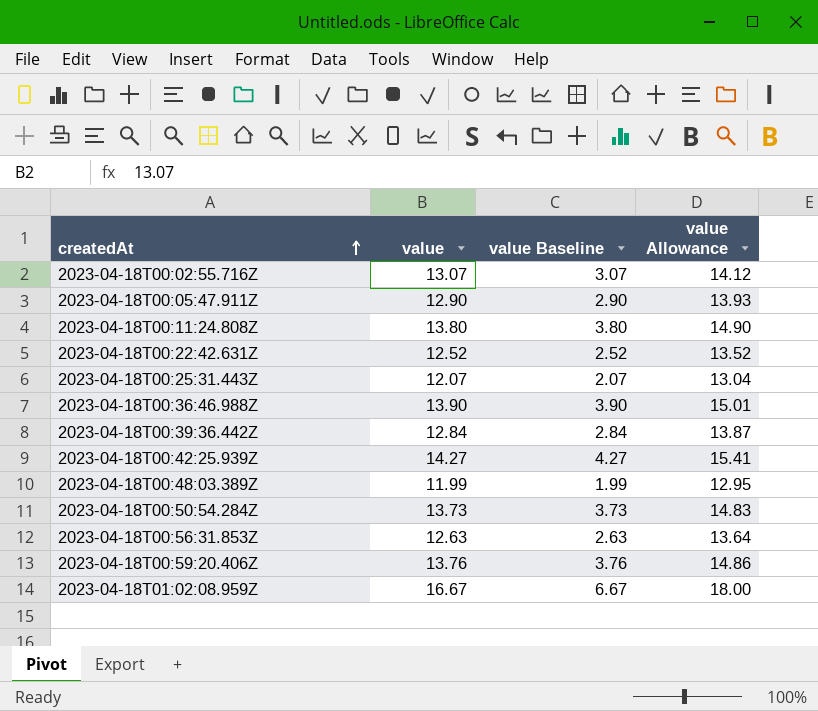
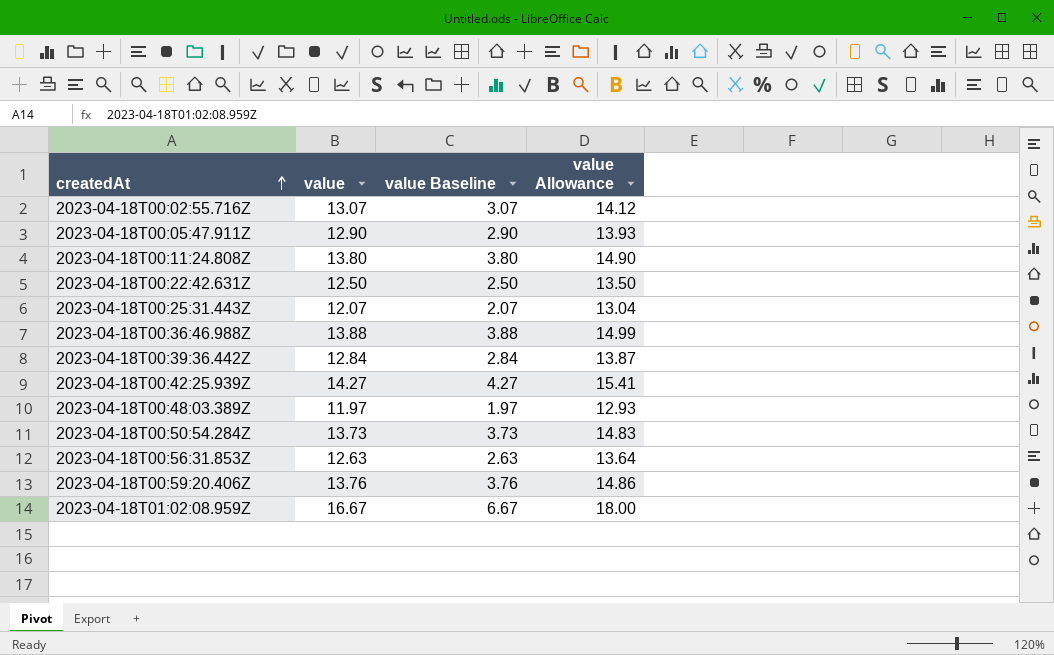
2023-04-18T00:22:42.631Z | value: 12.52 -> 12.50
2023-04-18T00:22:42.631Z | value Baseline: 2.52 -> 2.50
2023-04-18T00:22:42.631Z | value Allowance: 13.52 -> 13.50
2023-04-18T00:36:46.988Z | value: 13.90 -> 13.88
2023-04-18T00:36:46.988Z | value Baseline: 3.90 -> 3.88
2023-04-18T00:36:46.988Z | value Allowance: 15.01 -> 14.99
2023-04-18T00:48:03.389Z | value: 11.99 -> 11.97
2023-04-18T00:48:03.389Z | value Baseline: 1.99 -> 1.97
2023-04-18T00:48:03.389Z | value Allowance: 12.95 -> 12.93

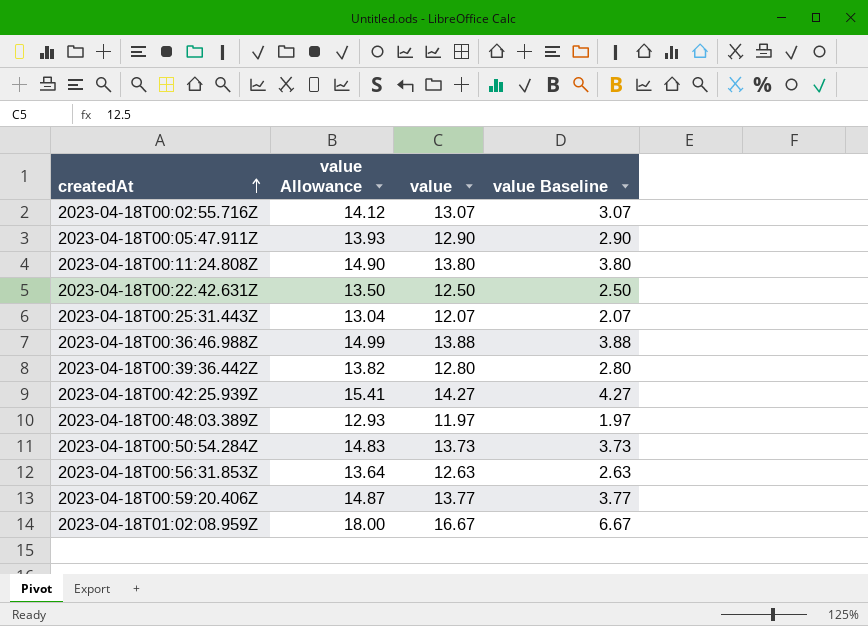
column value Allowance | position: 4 -> 2
2023-04-18T00:39:36.442Z | value Allowance: 13.87 -> 13.82
2023-04-18T00:39:36.442Z | value: 12.84 -> 12.80
2023-04-18T00:39:36.442Z | value Baseline: 2.84 -> 2.80
2023-04-18T00:59:20.406Z | value Allowance: 14.86 -> 14.87
2023-04-18T00:59:20.406Z | value: 13.76 -> 13.77
2023-04-18T00:59:20.406Z | value Baseline: 3.76 -> 3.77

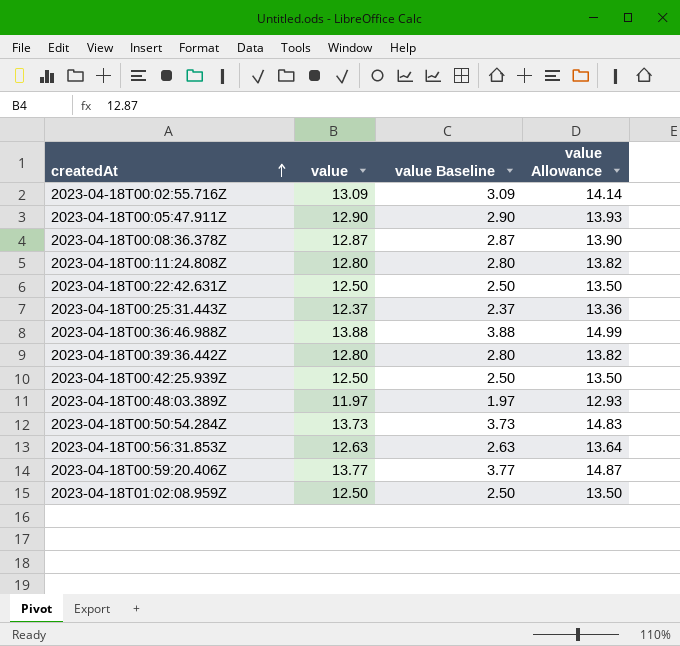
column value Allowance | position: 2 -> 4
2023-04-18T00:02:55.716Z | value: 13.07 -> 13.09
2023-04-18T00:02:55.716Z | value Baseline: 3.07 -> 3.09
2023-04-18T00:02:55.716Z | value Allowance: 14.12 -> 14.14
row 2023-04-18T00:08:36.378Z: none -> 12.87 | 2.87 | 13.90
2023-04-18T00:11:24.808Z | value: 13.80 -> 12.80
2023-04-18T00:11:24.808Z | value Baseline: 3.80 -> 2.80
2023-04-18T00:11:24.808Z | value Allowance: 14.90 -> 13.82
2023-04-18T00:25:31.443Z | value: 12.07 -> 12.37
2023-04-18T00:25:31.443Z | value Baseline: 2.07 -> 2.37
2023-04-18T00:25:31.443Z | value Allowance: 13.04 -> 13.36
2023-04-18T00:42:25.939Z | value: 14.27 -> 12.50
2023-04-18T00:42:25.939Z | value Baseline: 4.27 -> 2.50
2023-04-18T00:42:25.939Z | value Allowance: 15.41 -> 13.50
2023-04-18T01:02:08.959Z | value: 16.67 -> 12.50
2023-04-18T01:02:08.959Z | value Baseline: 6.67 -> 2.50
2023-04-18T01:02:08.959Z | value Allowance: 18.00 -> 13.50

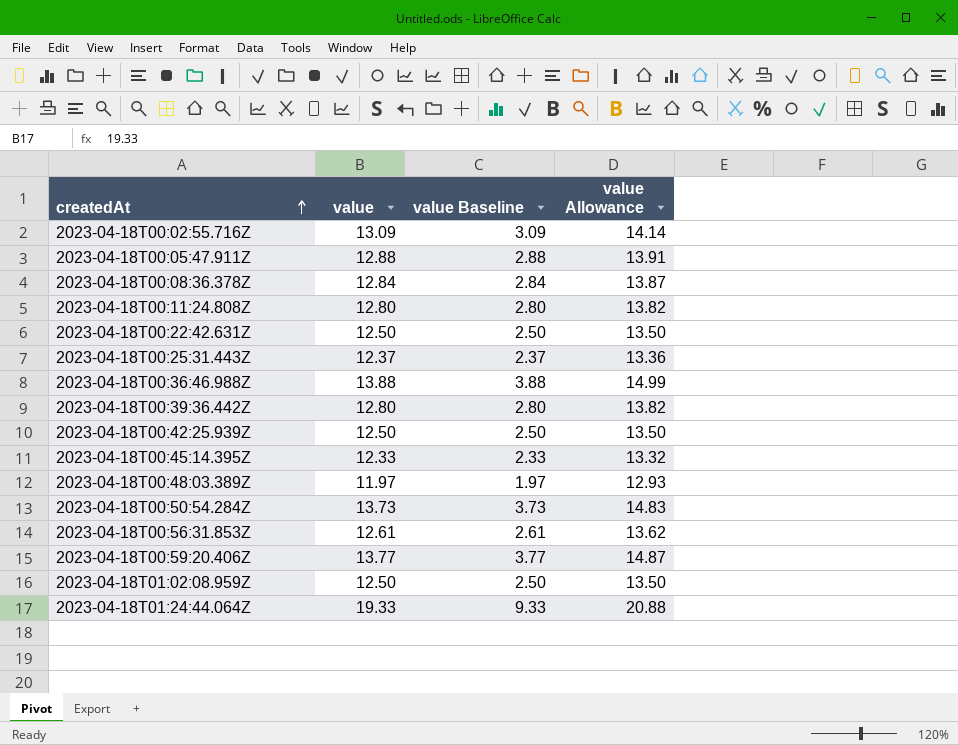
2023-04-18T00:05:47.911Z | value: 12.90 -> 12.88
2023-04-18T00:05:47.911Z | value Baseline: 2.90 -> 2.88
2023-04-18T00:05:47.911Z | value Allowance: 13.93 -> 13.91
2023-04-18T00:08:36.378Z | value: 12.87 -> 12.84
2023-04-18T00:08:36.378Z | value Baseline: 2.87 -> 2.84
2023-04-18T00:08:36.378Z | value Allowance: 13.90 -> 13.87
row 2023-04-18T00:45:14.395Z: none -> 12.33 | 2.33 | 13.32
2023-04-18T00:56:31.853Z | value: 12.63 -> 12.61
2023-04-18T00:56:31.853Z | value Baseline: 2.63 -> 2.61
2023-04-18T00:56:31.853Z | value Allowance: 13.64 -> 13.62
row 2023-04-18T01:24:44.064Z: none -> 19.33 | 9.33 | 20.88

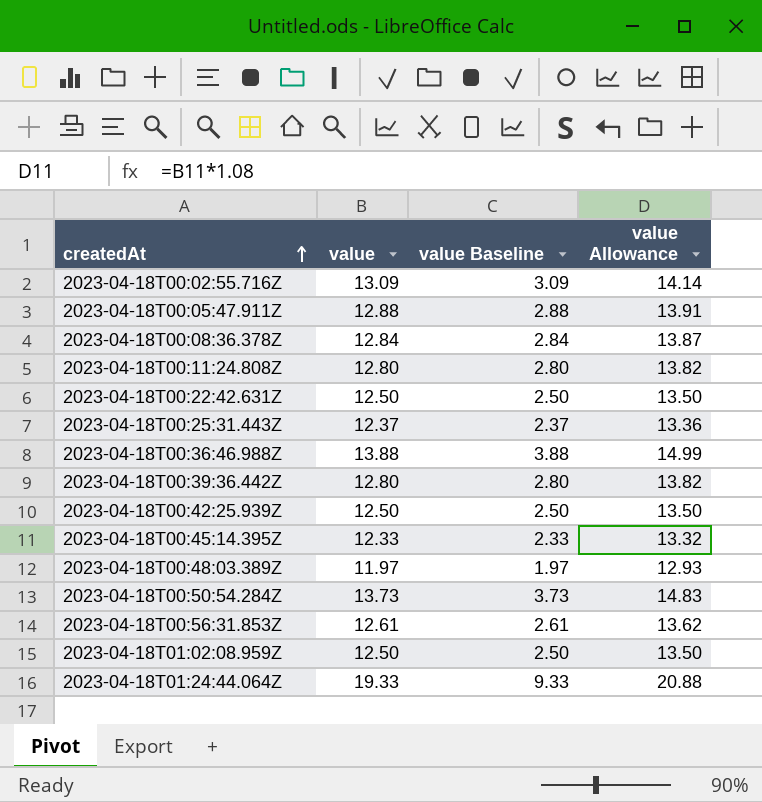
row 2023-04-18T00:59:20.406Z: 13.77 | 3.77 | 14.87 -> none

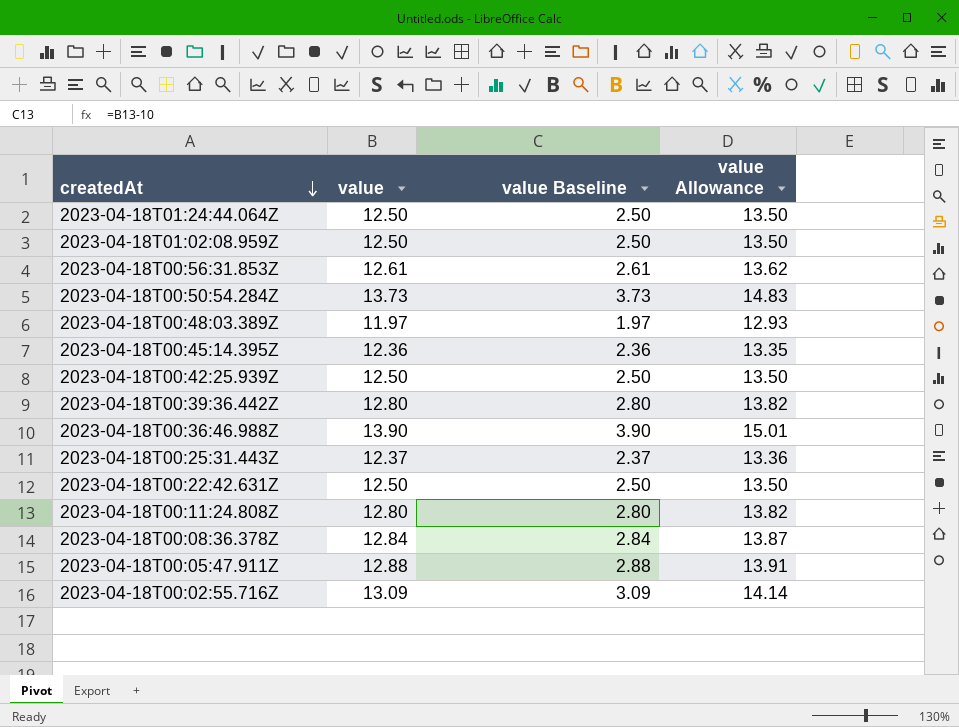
row order: createdAt ascending -> createdAt descending
2023-04-18T01:24:44.064Z | value: 19.33 -> 12.50
2023-04-18T01:24:44.064Z | value Baseline: 9.33 -> 2.50
2023-04-18T01:24:44.064Z | value Allowance: 20.88 -> 13.50
2023-04-18T00:45:14.395Z | value: 12.33 -> 12.36
2023-04-18T00:45:14.395Z | value Baseline: 2.33 -> 2.36
2023-04-18T00:45:14.395Z | value Allowance: 13.32 -> 13.35
2023-04-18T00:36:46.988Z | value: 13.88 -> 13.90
2023-04-18T00:36:46.988Z | value Baseline: 3.88 -> 3.90
2023-04-18T00:36:46.988Z | value Allowance: 14.99 -> 15.01

